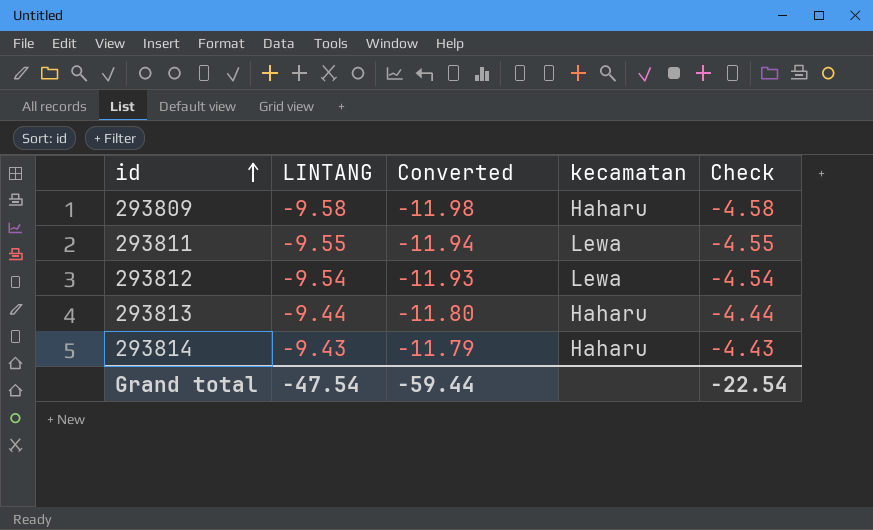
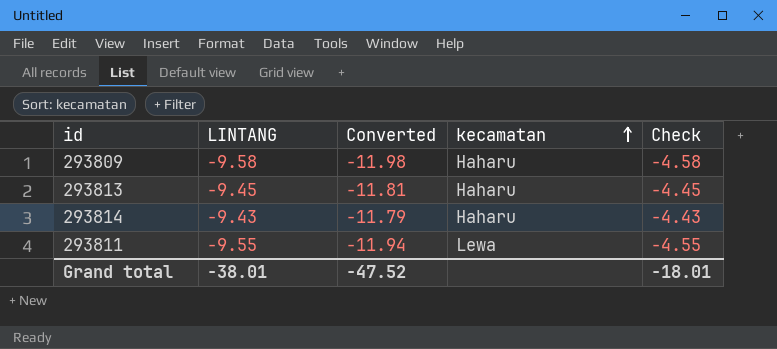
row order: id ascending -> kecamatan ascending
row 293812: -9.54 | -11.93 | Lewa | -4.54 -> none
293813 | LINTANG: -9.44 -> -9.45
293813 | Converted: -11.80 -> -11.81
293813 | Check: -4.44 -> -4.45
Grand total | LINTANG: -47.54 -> -38.01
Grand total | Converted: -59.44 -> -47.52
Grand total | Check: -22.54 -> -18.01

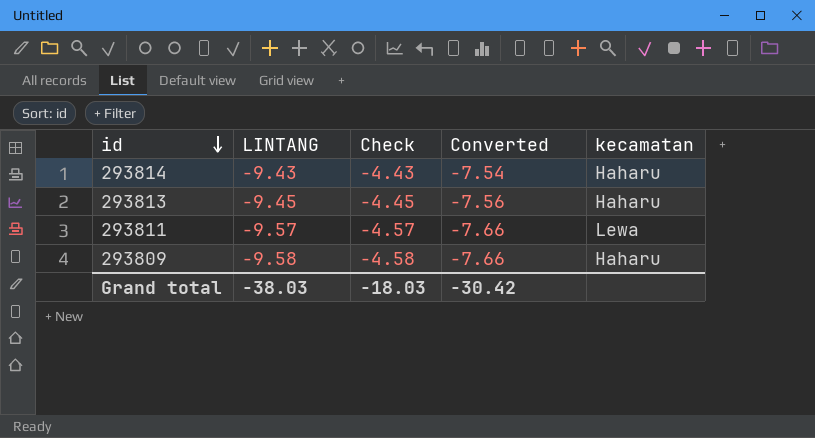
row order: kecamatan ascending -> id descending
column Check | position: 5 -> 3
column Converted | formula: [LINTANG] * 1.25 -> [LINTANG] * 0.8
293811 | LINTANG: -9.55 -> -9.57
293811 | Check: -4.55 -> -4.57
Grand total | LINTANG: -38.01 -> -38.03
Grand total | Check: -18.01 -> -18.03
Grand total | Converted: -47.52 -> -30.42

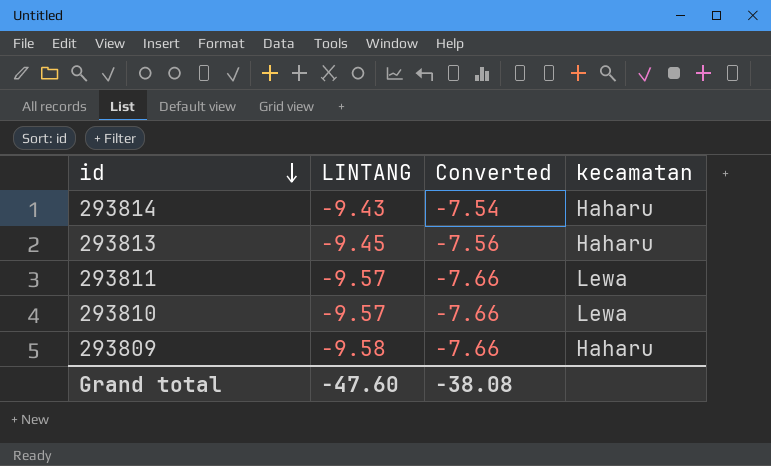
column Check | formula: [LINTANG] + 5 -> none
row 293810: none -> -9.57 | -7.66 | Lewa
Grand total | LINTANG: -38.03 -> -47.60
Grand total | Converted: -30.42 -> -38.08

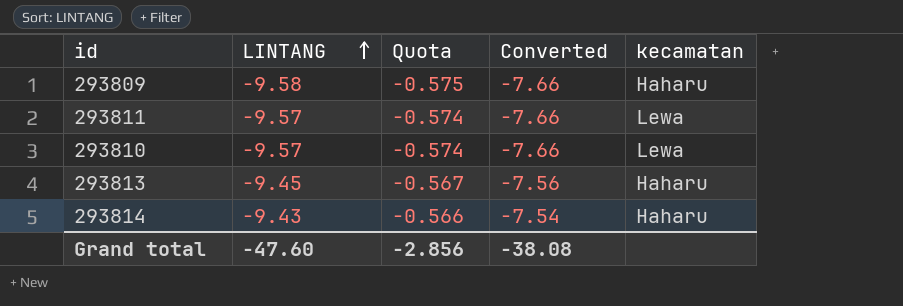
row order: id descending -> LINTANG ascending
column Quota | formula: none -> [LINTANG] * 0.06

